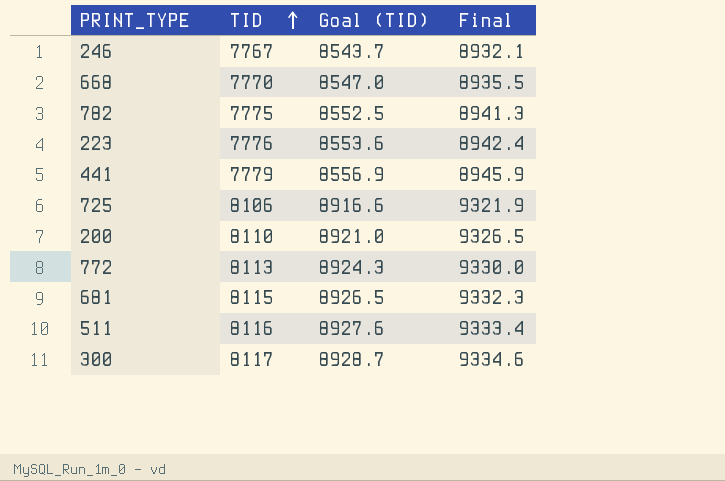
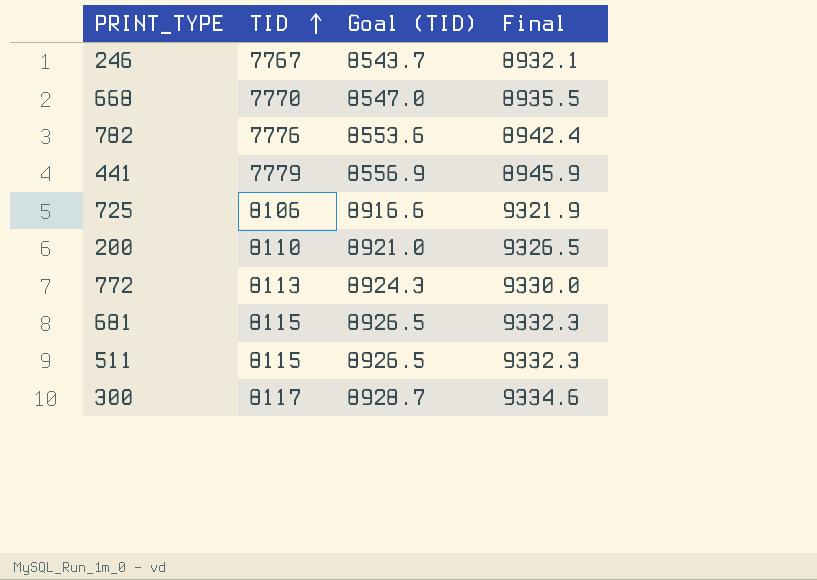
row 223: 7776 | 8553.6 | 8942.4 -> none
782 | TID: 7775 -> 7776
782 | Goal (TID): 8552.5 -> 8553.6
782 | Final: 8941.3 -> 8942.4
511 | TID: 8116 -> 8115
511 | Goal (TID): 8927.6 -> 8926.5
511 | Final: 9333.4 -> 9332.3

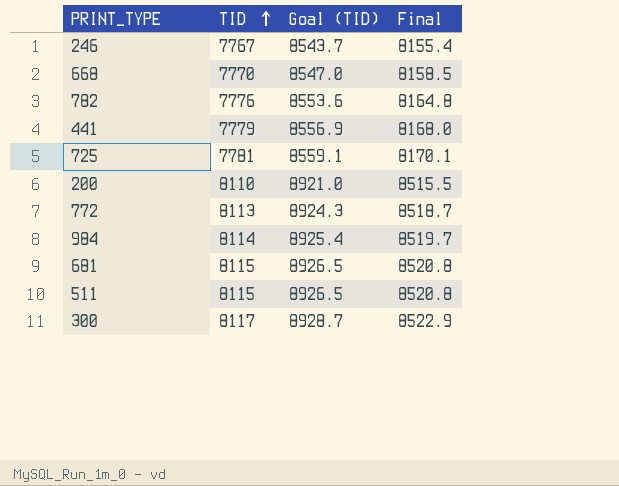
column Final | formula: [TID] * 1.15 -> [TID] * 1.05
725 | TID: 8106 -> 7781
725 | Goal (TID): 8916.6 -> 8559.1
row 984: none -> 8114 | 8925.4 | 8519.7

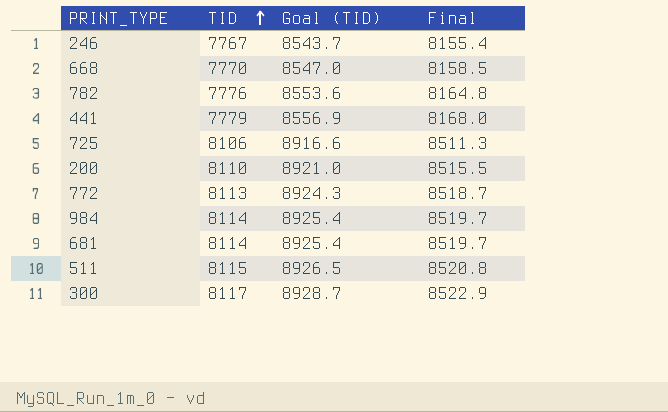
725 | TID: 7781 -> 8106
725 | Goal (TID): 8559.1 -> 8916.6
725 | Final: 8170.1 -> 8511.3
681 | TID: 8115 -> 8114
681 | Goal (TID): 8926.5 -> 8925.4
681 | Final: 8520.8 -> 8519.7

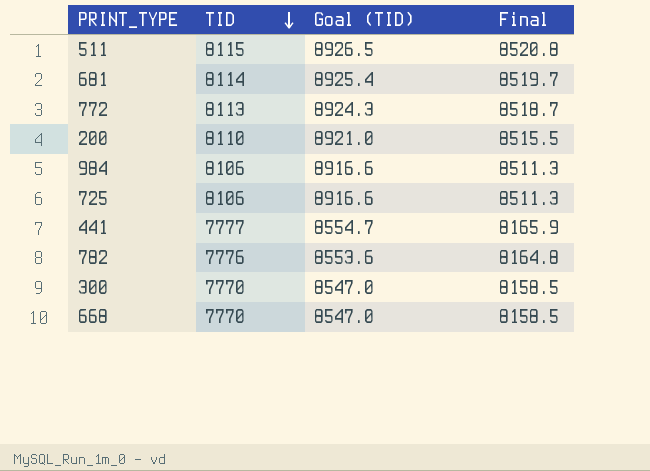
row order: TID ascending -> TID descending
row 246: 7767 | 8543.7 | 8155.4 -> none
984 | TID: 8114 -> 8106
984 | Goal (TID): 8925.4 -> 8916.6
984 | Final: 8519.7 -> 8511.3
441 | TID: 7779 -> 7777
441 | Goal (TID): 8556.9 -> 8554.7
441 | Final: 8168.0 -> 8165.9
300 | TID: 8117 -> 7770
300 | Goal (TID): 8928.7 -> 8547.0
300 | Final: 8522.9 -> 8158.5

